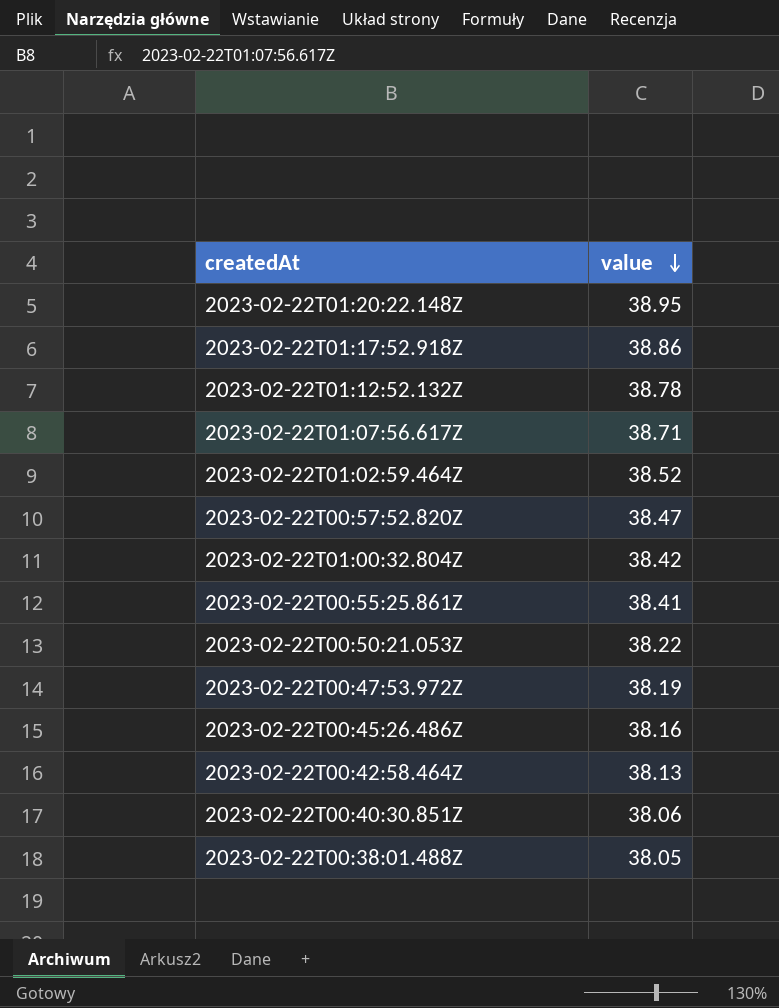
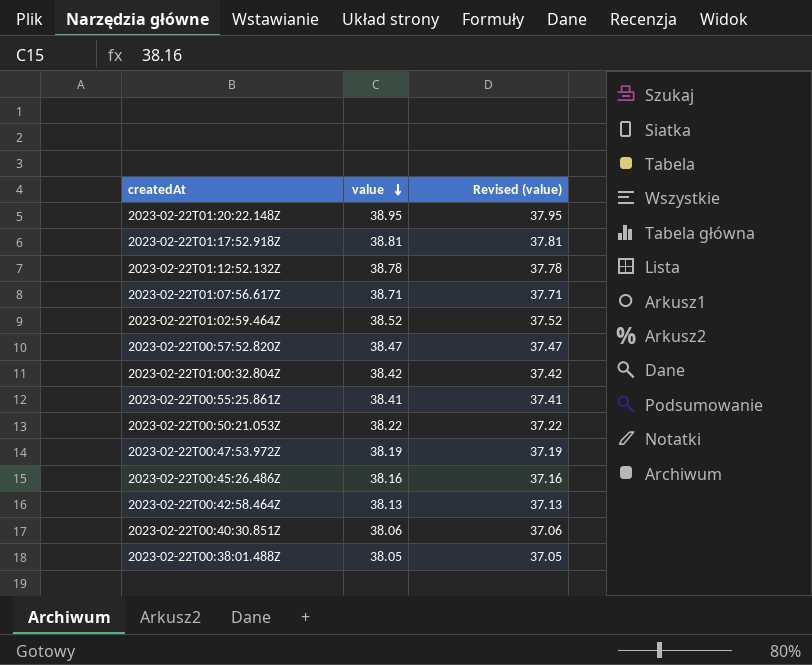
column Revised (value) | formula: none -> [value] - 1
2023-02-22T01:17:52.918Z | value: 38.86 -> 38.81

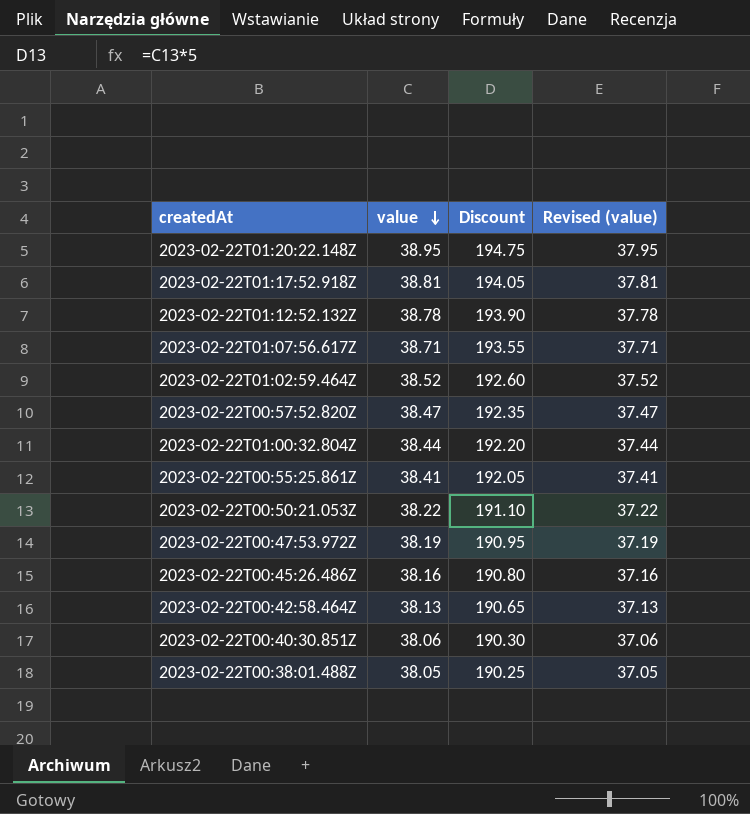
column Discount | formula: none -> [value] * 5
2023-02-22T01:00:32.804Z | value: 38.42 -> 38.44
2023-02-22T01:00:32.804Z | Revised (value): 37.42 -> 37.44

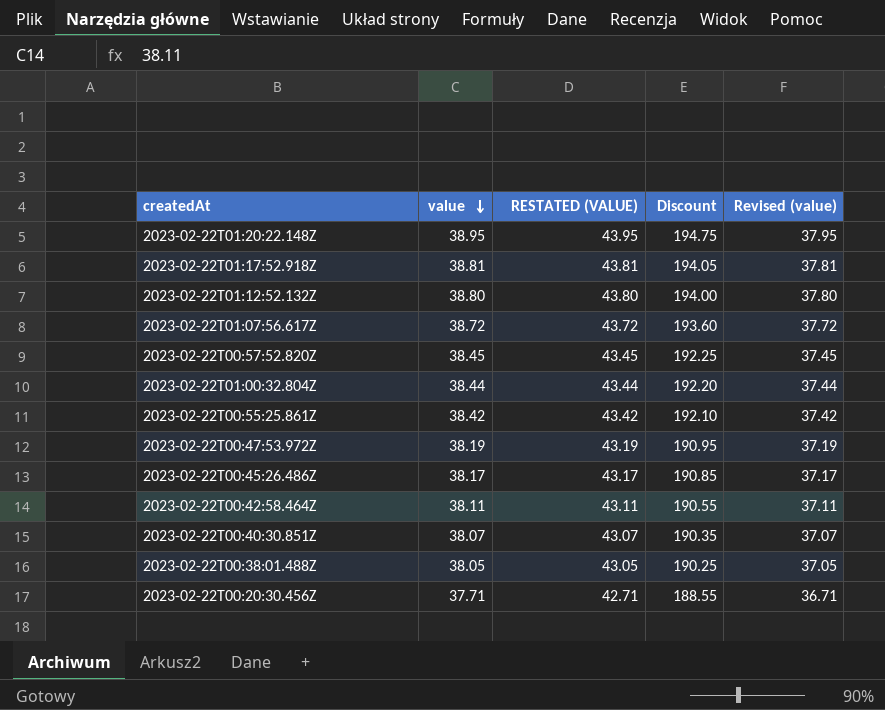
column RESTATED (VALUE) | formula: none -> [value] + 5
row 2023-02-22T01:02:59.464Z: 38.52 | 192.60 | 37.52 -> none
row 2023-02-22T00:50:21.053Z: 38.22 | 191.10 | 37.22 -> none
2023-02-22T01:12:52.132Z | value: 38.78 -> 38.80
2023-02-22T01:12:52.132Z | Discount: 193.90 -> 194.00
2023-02-22T01:12:52.132Z | Revised (value): 37.78 -> 37.80
2023-02-22T01:07:56.617Z | value: 38.71 -> 38.72
2023-02-22T01:07:56.617Z | Discount: 193.55 -> 193.60
2023-02-22T01:07:56.617Z | Revised (value): 37.71 -> 37.72
2023-02-22T00:57:52.820Z | value: 38.47 -> 38.45
2023-02-22T00:57:52.820Z | Discount: 192.35 -> 192.25
2023-02-22T00:57:52.820Z | Revised (value): 37.47 -> 37.45
2023-02-22T00:55:25.861Z | value: 38.41 -> 38.42
2023-02-22T00:55:25.861Z | Discount: 192.05 -> 192.10
2023-02-22T00:55:25.861Z | Revised (value): 37.41 -> 37.42
2023-02-22T00:45:26.486Z | value: 38.16 -> 38.17
2023-02-22T00:45:26.486Z | Discount: 190.80 -> 190.85
2023-02-22T00:45:26.486Z | Revised (value): 37.16 -> 37.17
2023-02-22T00:42:58.464Z | value: 38.13 -> 38.11
2023-02-22T00:42:58.464Z | Discount: 190.65 -> 190.55
2023-02-22T00:42:58.464Z | Revised (value): 37.13 -> 37.11
2023-02-22T00:40:30.851Z | value: 38.06 -> 38.07
2023-02-22T00:40:30.851Z | Discount: 190.30 -> 190.35
2023-02-22T00:40:30.851Z | Revised (value): 37.06 -> 37.07
row 2023-02-22T00:20:30.456Z: none -> 37.71 | 42.71 | 188.55 | 36.71

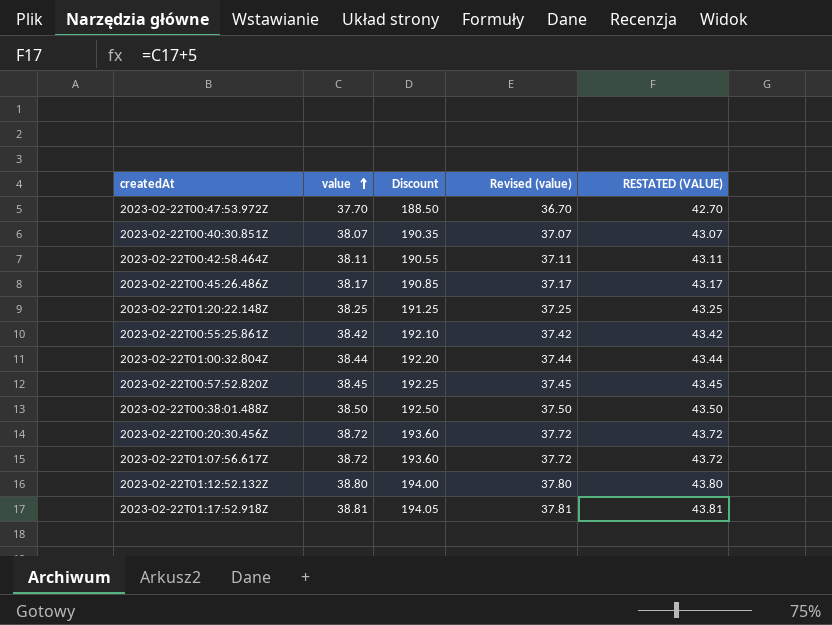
row order: value descending -> value ascending
column RESTATED (VALUE) | position: 3 -> 5
2023-02-22T00:47:53.972Z | value: 38.19 -> 37.70
2023-02-22T00:47:53.972Z | Discount: 190.95 -> 188.50
2023-02-22T00:47:53.972Z | Revised (value): 37.19 -> 36.70
2023-02-22T00:47:53.972Z | RESTATED (VALUE): 43.19 -> 42.70
2023-02-22T01:20:22.148Z | value: 38.95 -> 38.25
2023-02-22T01:20:22.148Z | Discount: 194.75 -> 191.25
2023-02-22T01:20:22.148Z | Revised (value): 37.95 -> 37.25
2023-02-22T01:20:22.148Z | RESTATED (VALUE): 43.95 -> 43.25
2023-02-22T00:38:01.488Z | value: 38.05 -> 38.50
2023-02-22T00:38:01.488Z | Discount: 190.25 -> 192.50
2023-02-22T00:38:01.488Z | Revised (value): 37.05 -> 37.50
2023-02-22T00:38:01.488Z | RESTATED (VALUE): 43.05 -> 43.50
2023-02-22T00:20:30.456Z | value: 37.71 -> 38.72
2023-02-22T00:20:30.456Z | Discount: 188.55 -> 193.60
2023-02-22T00:20:30.456Z | Revised (value): 36.71 -> 37.72
2023-02-22T00:20:30.456Z | RESTATED (VALUE): 42.71 -> 43.72

